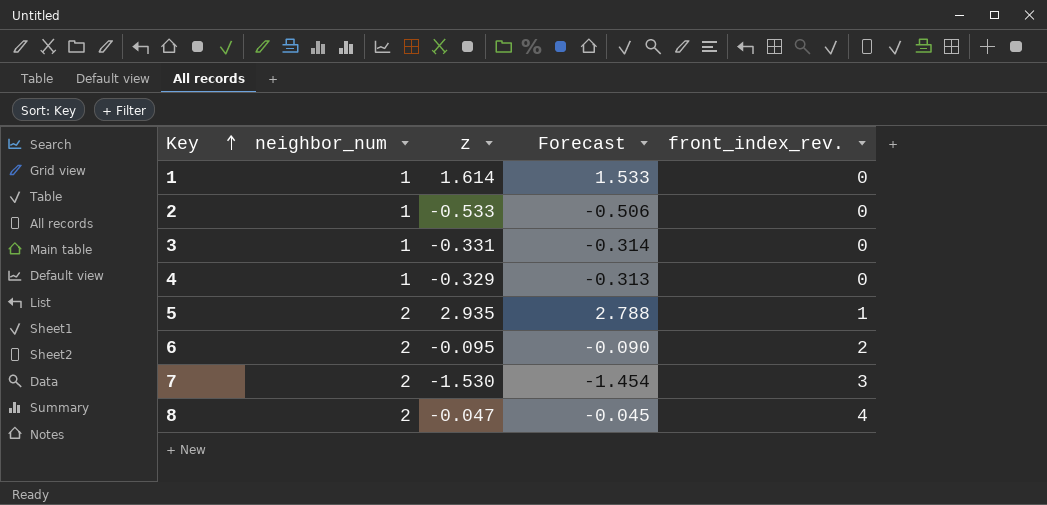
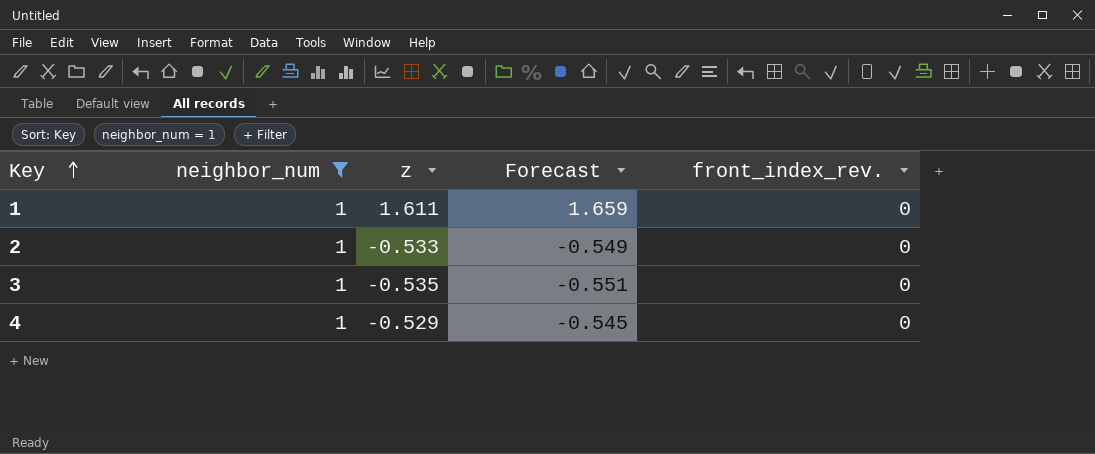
filter: none -> neighbor_num = 1
column Forecast | formula: [z] * 0.95 -> [z] * 1.03
1 | z: 1.614 -> 1.611
3 | z: -0.331 -> -0.535
4 | z: -0.329 -> -0.529

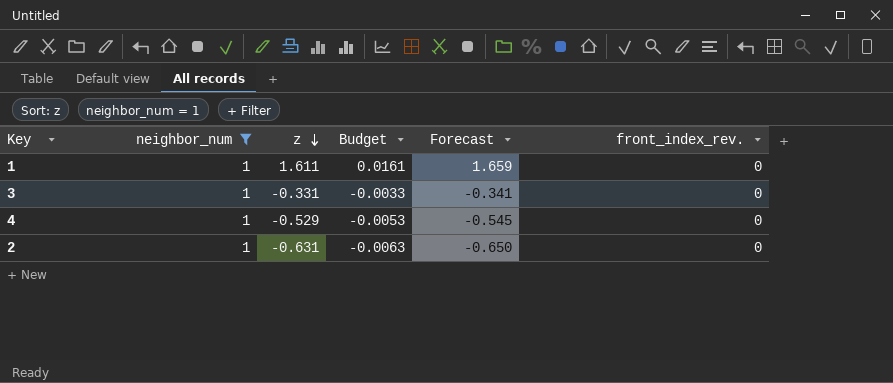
row order: Key ascending -> z descending
column Budget | formula: none -> [z] * 0.01
3 | z: -0.535 -> -0.331
3 | Forecast: -0.551 -> -0.341
2 | z: -0.533 -> -0.631
2 | Forecast: -0.549 -> -0.650

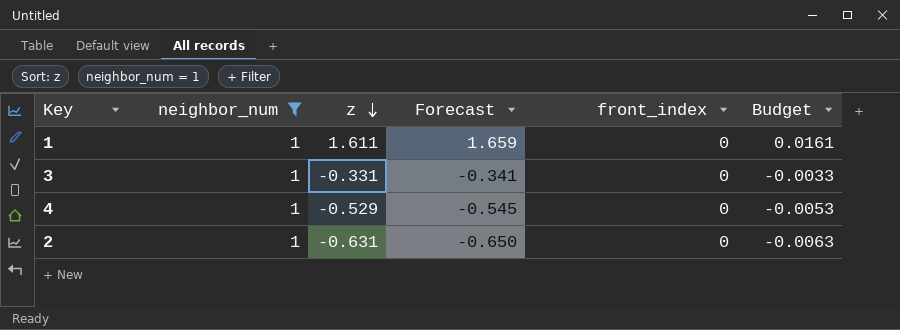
column name: front_index_rev. -> front_index
column Budget | position: 4 -> 6

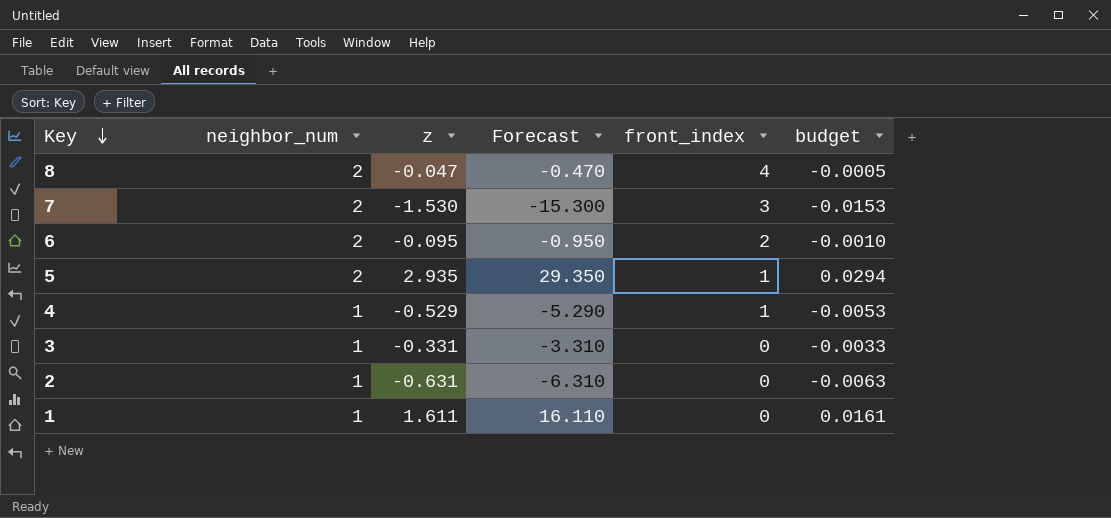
filter: neighbor_num = 1 -> none
row order: z descending -> Key descending
column Forecast | formula: [z] * 1.03 -> [z] * 10
column name: Budget -> budget
4 | front_index: 0 -> 1

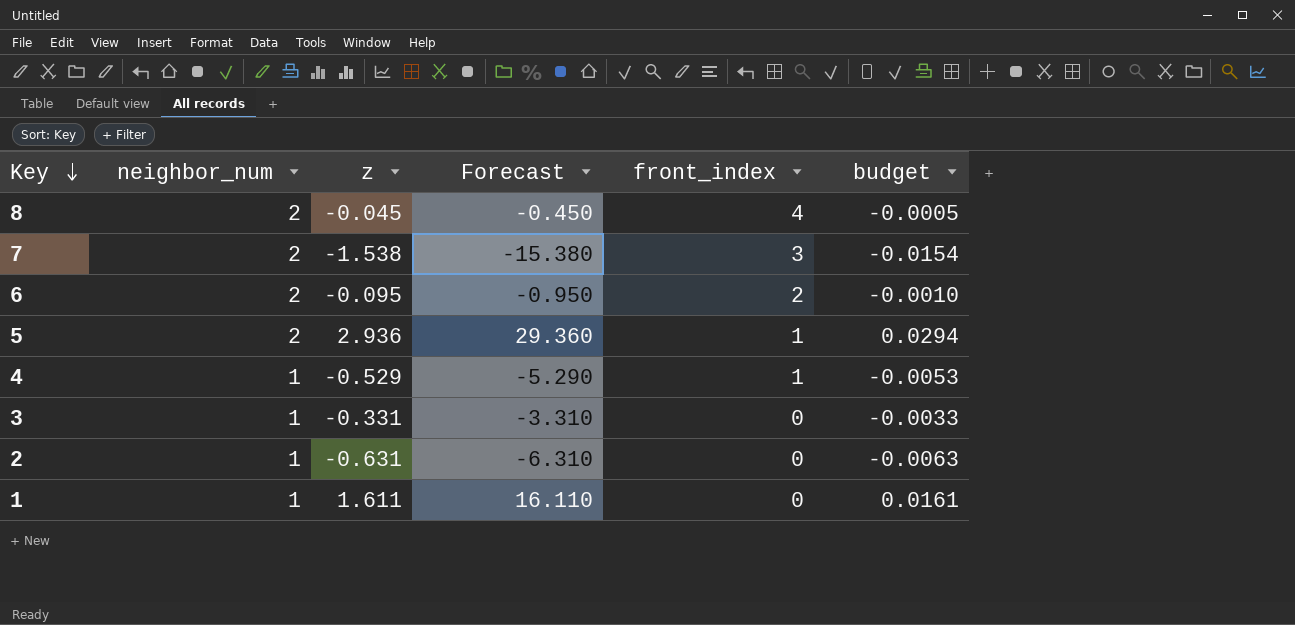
8 | z: -0.047 -> -0.045
8 | Forecast: -0.470 -> -0.450
7 | z: -1.530 -> -1.538
7 | Forecast: -15.300 -> -15.380
7 | budget: -0.0153 -> -0.0154
5 | z: 2.935 -> 2.936
5 | Forecast: 29.350 -> 29.360

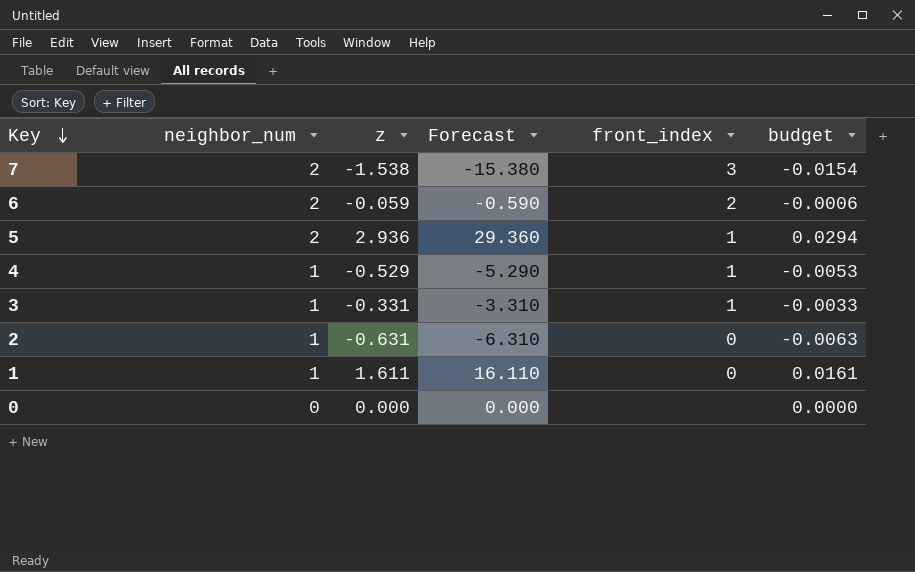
row 8: 2 | -0.045 | -0.450 | 4 | -0.0005 -> none
6 | z: -0.095 -> -0.059
6 | Forecast: -0.950 -> -0.590
6 | budget: -0.0010 -> -0.0006
3 | front_index: 0 -> 1
row 0: none -> 0 | 0.000 | 0.000 | none | 0.0000

